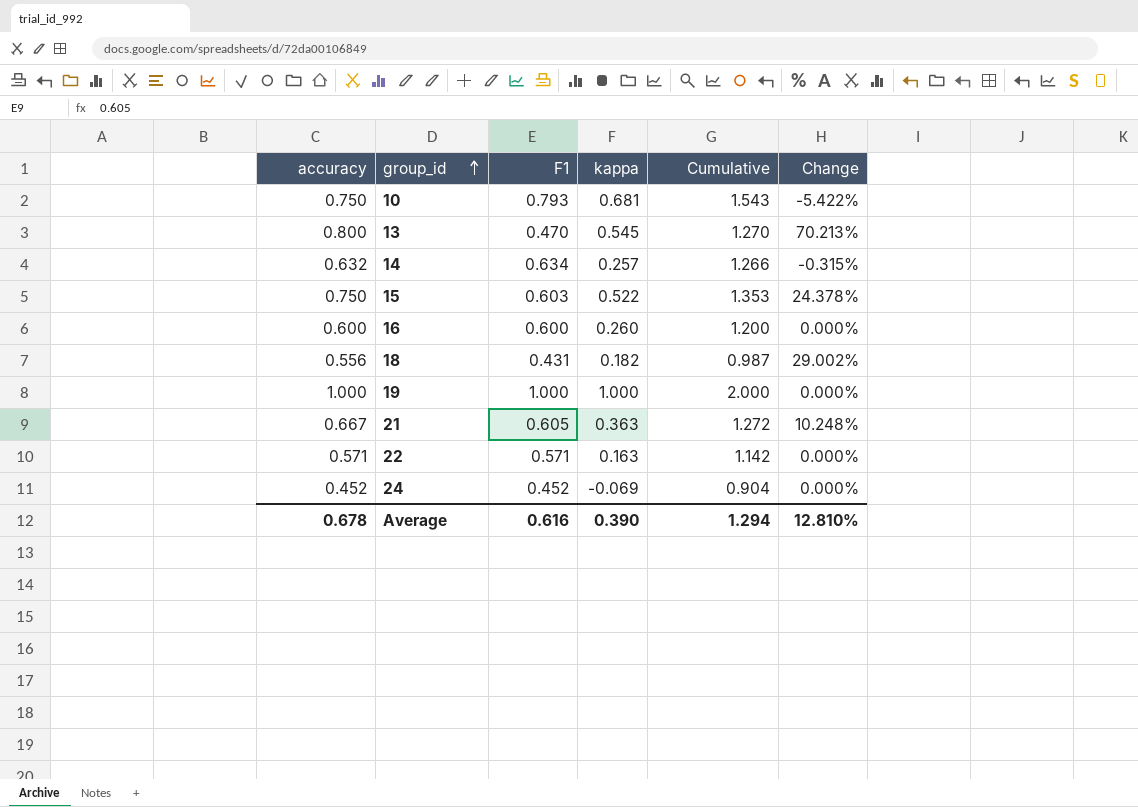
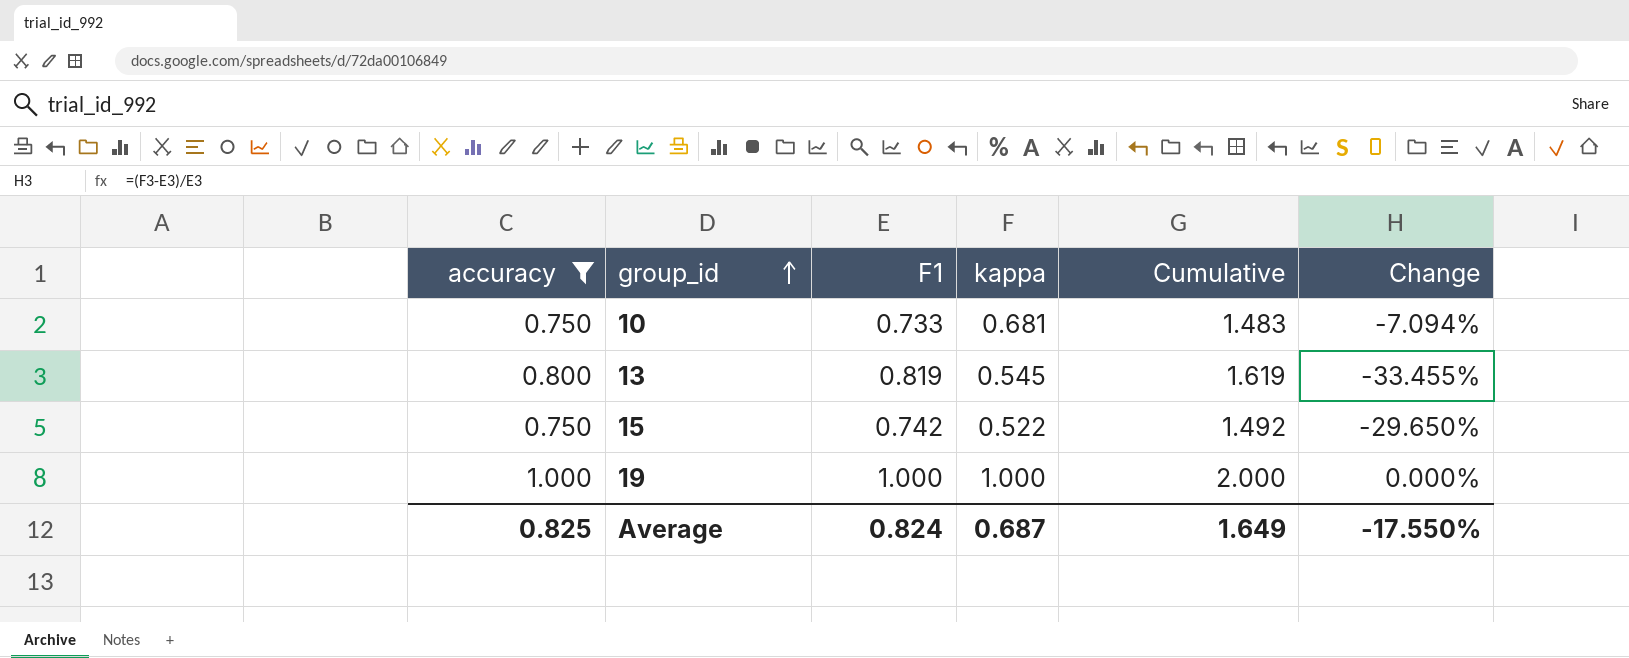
filter: none -> accuracy >= 0.750
column Change | formula: ([accuracy] - [F1]) / [F1] -> ([kappa] - [F1]) / [F1]
10 | F1: 0.793 -> 0.733
10 | Cumulative: 1.543 -> 1.483
13 | F1: 0.470 -> 0.819
13 | Cumulative: 1.270 -> 1.619
15 | F1: 0.603 -> 0.742
15 | Cumulative: 1.353 -> 1.492
Average | accuracy: 0.678 -> 0.825
Average | F1: 0.616 -> 0.824
Average | kappa: 0.390 -> 0.687
Average | Cumulative: 1.294 -> 1.649
Average | Change: 12.810% -> -17.550%

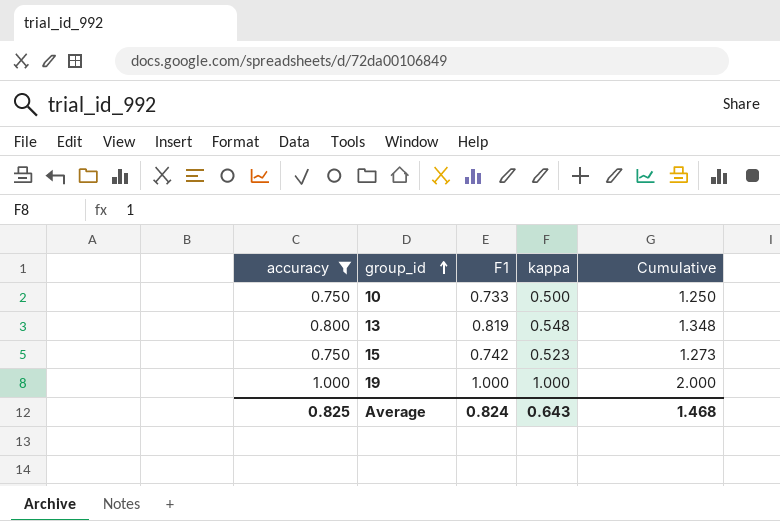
column Change | formula: ([kappa] - [F1]) / [F1] -> none
column Cumulative | formula: [accuracy] + [F1] -> [accuracy] + [kappa]
10 | kappa: 0.681 -> 0.500
13 | kappa: 0.545 -> 0.548
15 | kappa: 0.522 -> 0.523
Average | kappa: 0.687 -> 0.643
Average | Cumulative: 1.649 -> 1.468

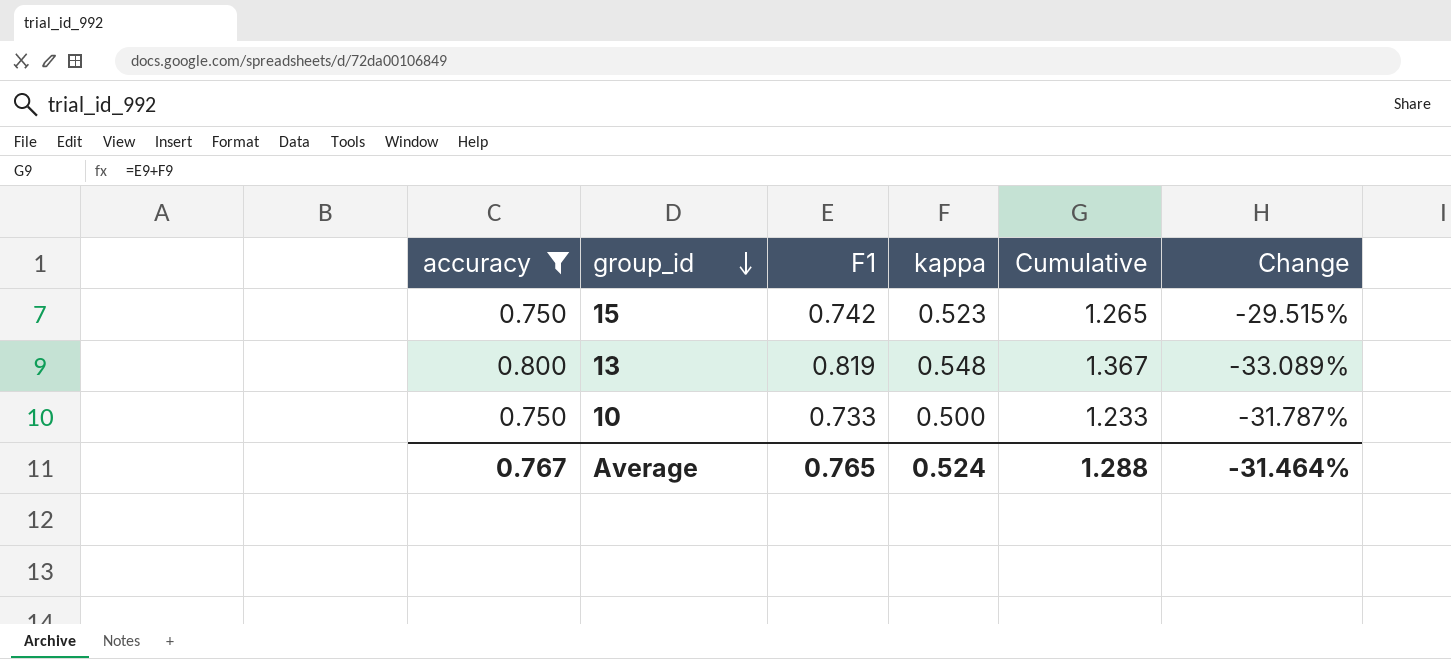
row order: group_id ascending -> group_id descending
column Cumulative | formula: [accuracy] + [kappa] -> [F1] + [kappa]
column Change | formula: none -> ([kappa] - [F1]) / [F1]
row 19: 1.000 | 1.000 | 1.000 | 2.000 -> none
Average | accuracy: 0.825 -> 0.767
Average | F1: 0.824 -> 0.765
Average | kappa: 0.643 -> 0.524
Average | Cumulative: 1.468 -> 1.288

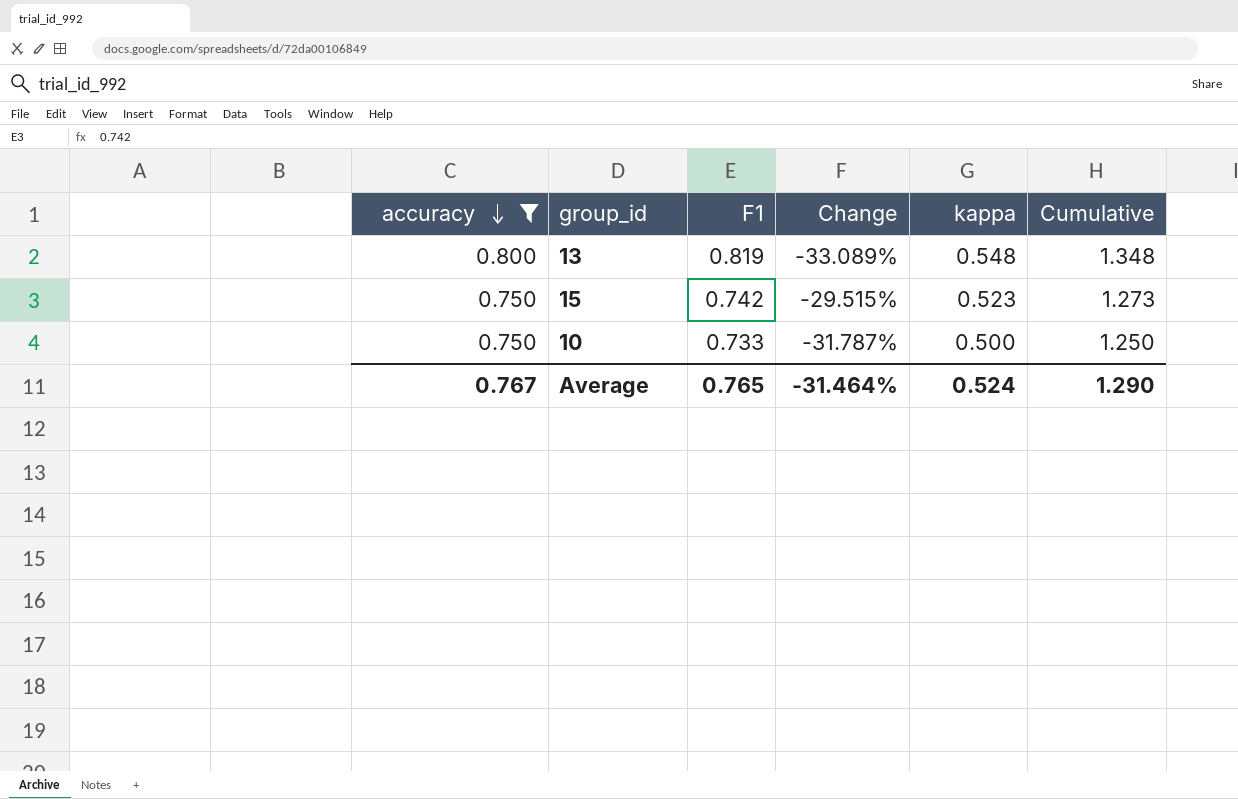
row order: group_id descending -> accuracy descending
column Change | position: 6 -> 4
column Cumulative | formula: [F1] + [kappa] -> [accuracy] + [kappa]
Average | Cumulative: 1.288 -> 1.290

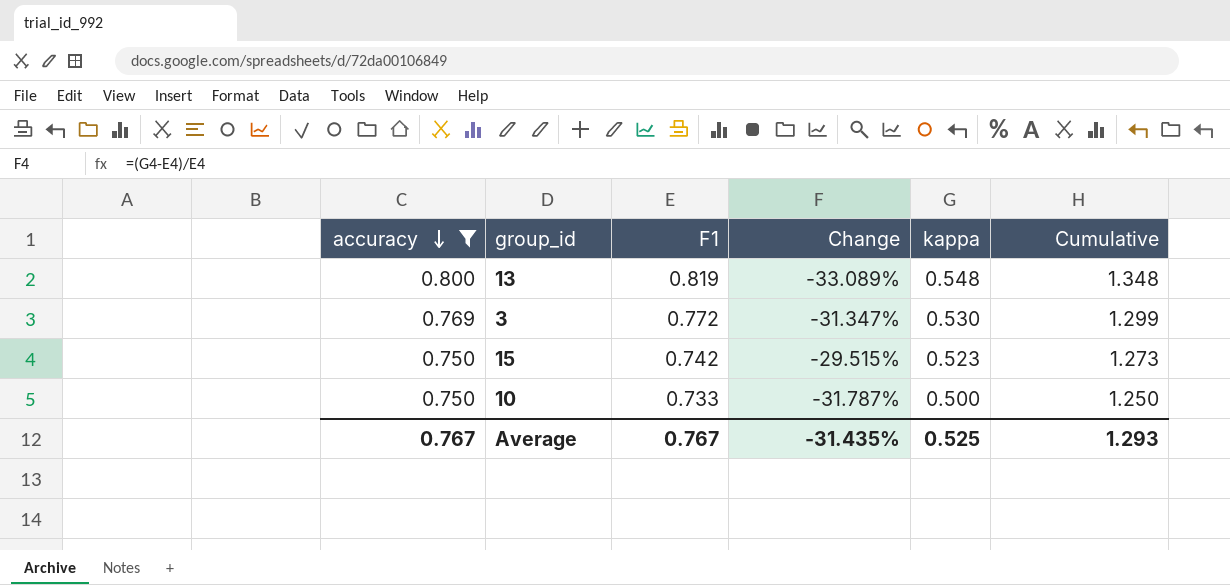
row 3: none -> 0.769 | 0.772 | -31.347% | 0.530 | 1.299
Average | F1: 0.765 -> 0.767
Average | Change: -31.464% -> -31.435%
Average | kappa: 0.524 -> 0.525
Average | Cumulative: 1.290 -> 1.293

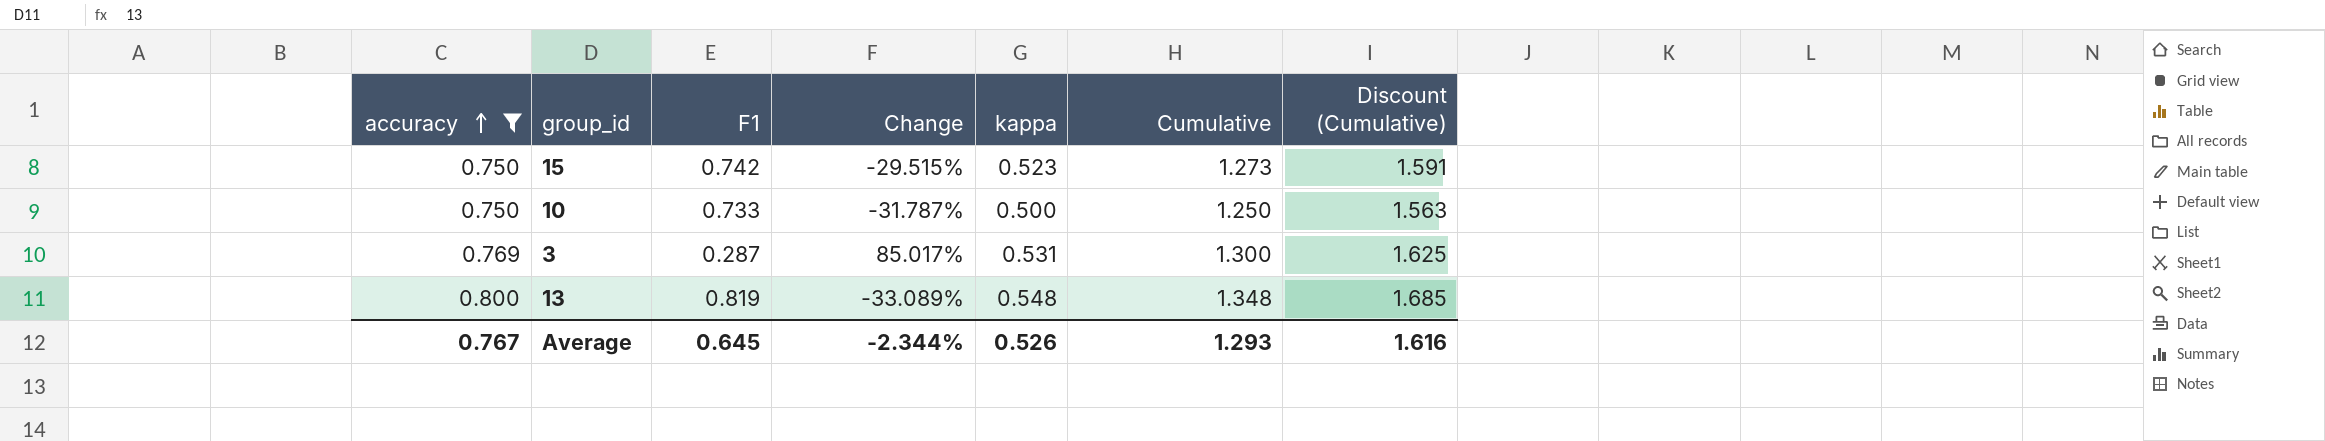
row order: accuracy descending -> accuracy ascending
column Discount (Cumulative) | formula: none -> [Cumulative] * 1.25
3 | F1: 0.772 -> 0.287
3 | Change: -31.347% -> 85.017%
3 | kappa: 0.530 -> 0.531
3 | Cumulative: 1.299 -> 1.300
Average | F1: 0.767 -> 0.645
Average | Change: -31.435% -> -2.344%
Average | kappa: 0.525 -> 0.526

